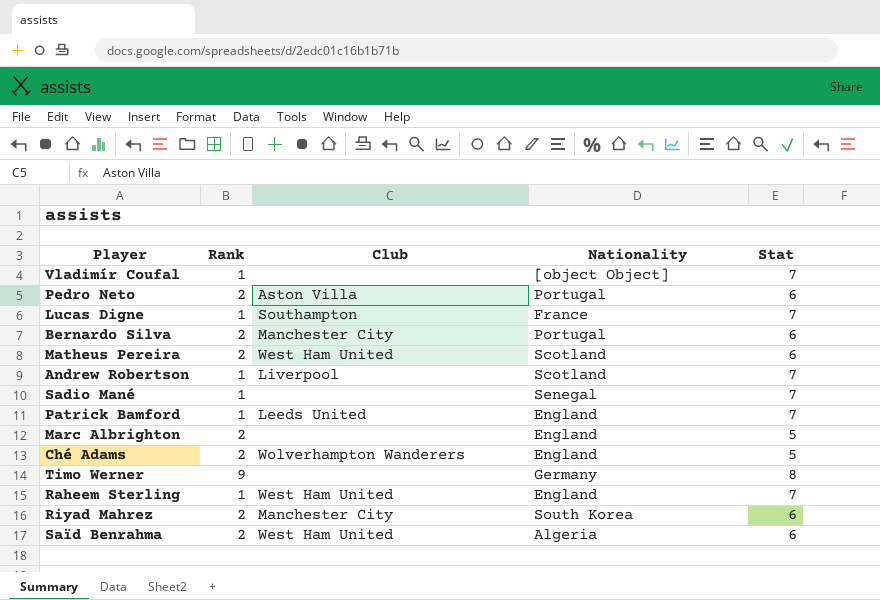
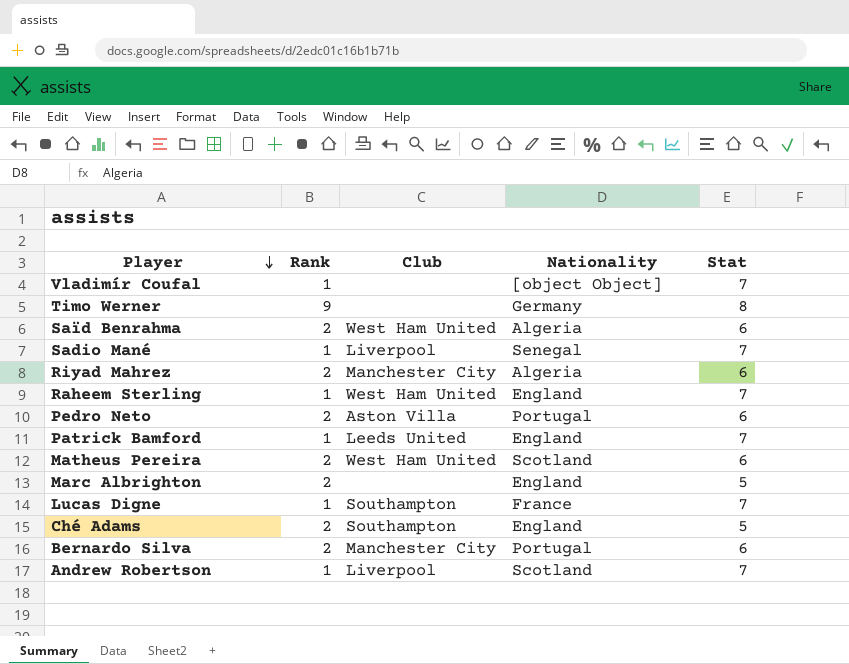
row order: none -> Player descending
Sadio Mané | Club: none -> Liverpool
Riyad Mahrez | Nationality: South Korea -> Algeria
Ché Adams | Club: Wolverhampton Wanderers -> Southampton

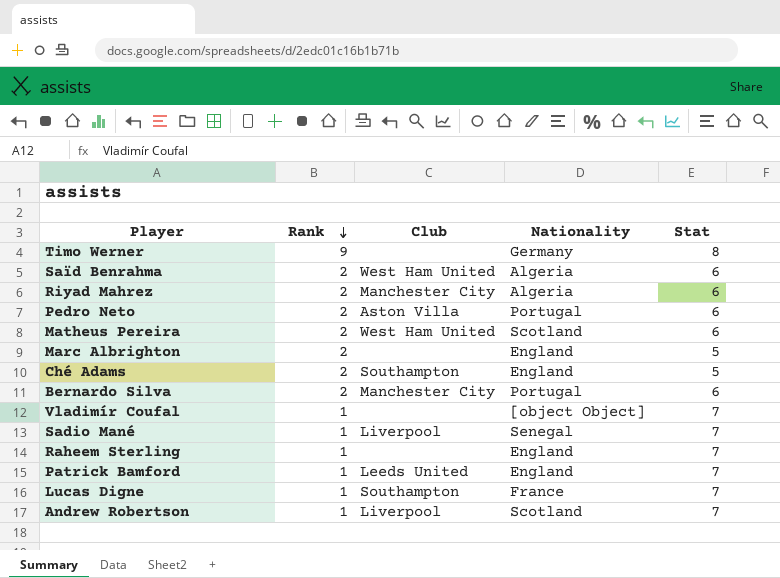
row order: Player descending -> Rank descending
Raheem Sterling | Club: West Ham United -> none

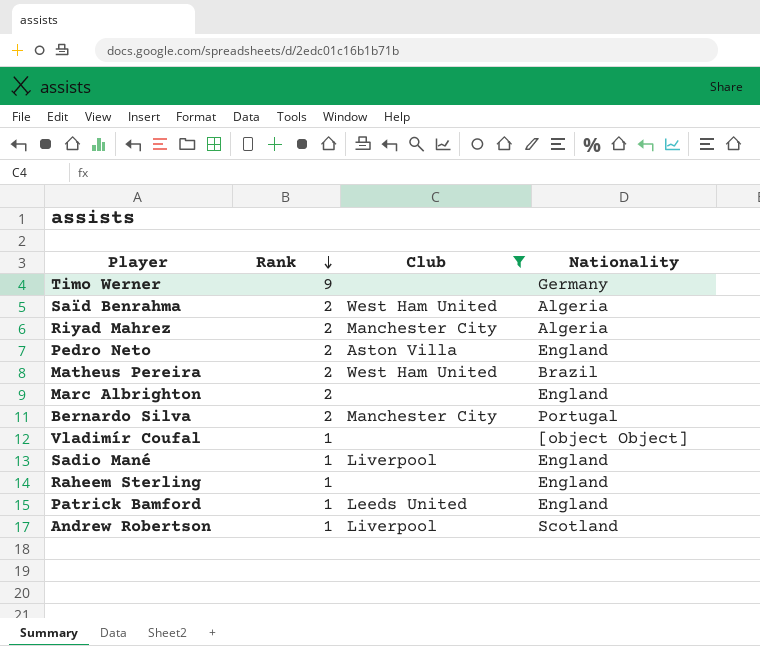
filter: none -> Club != Southampton
column Stat | position: 5 -> none
Pedro Neto | Nationality: Portugal -> England
Matheus Pereira | Nationality: Scotland -> Brazil
Sadio Mané | Nationality: Senegal -> England

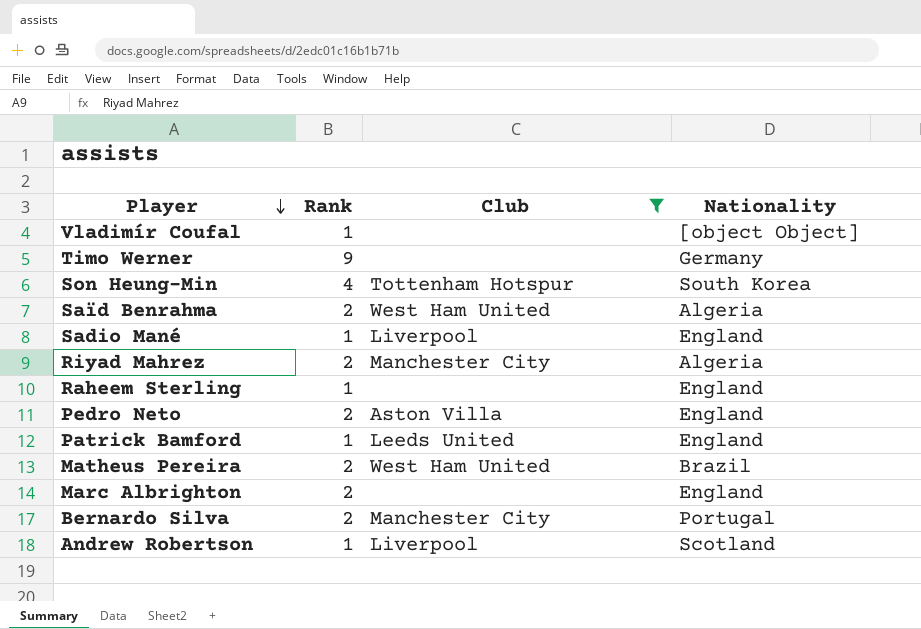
row order: Rank descending -> Player descending
row Son Heung-Min: none -> 4 | Tottenham Hotspur | South Korea

